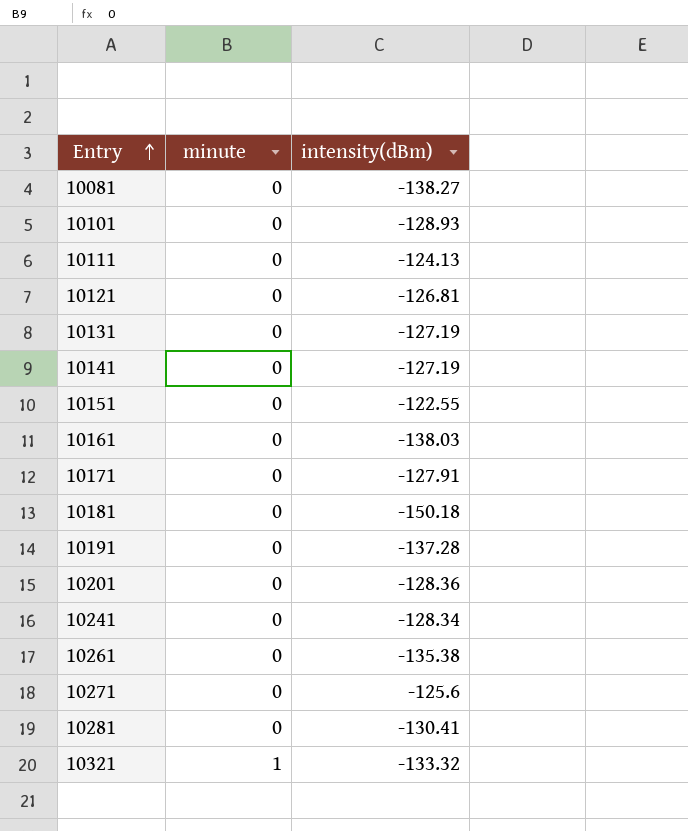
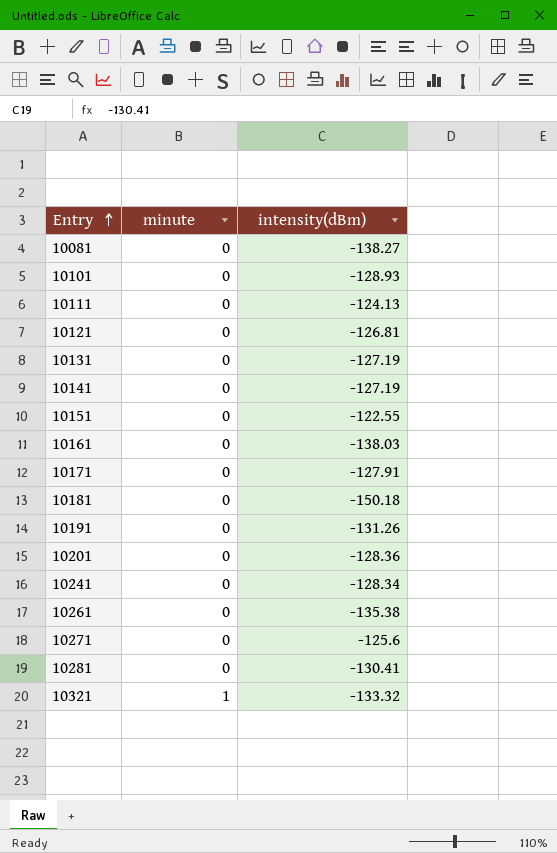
10191 | intensity(dBm): -137.28 -> -131.26

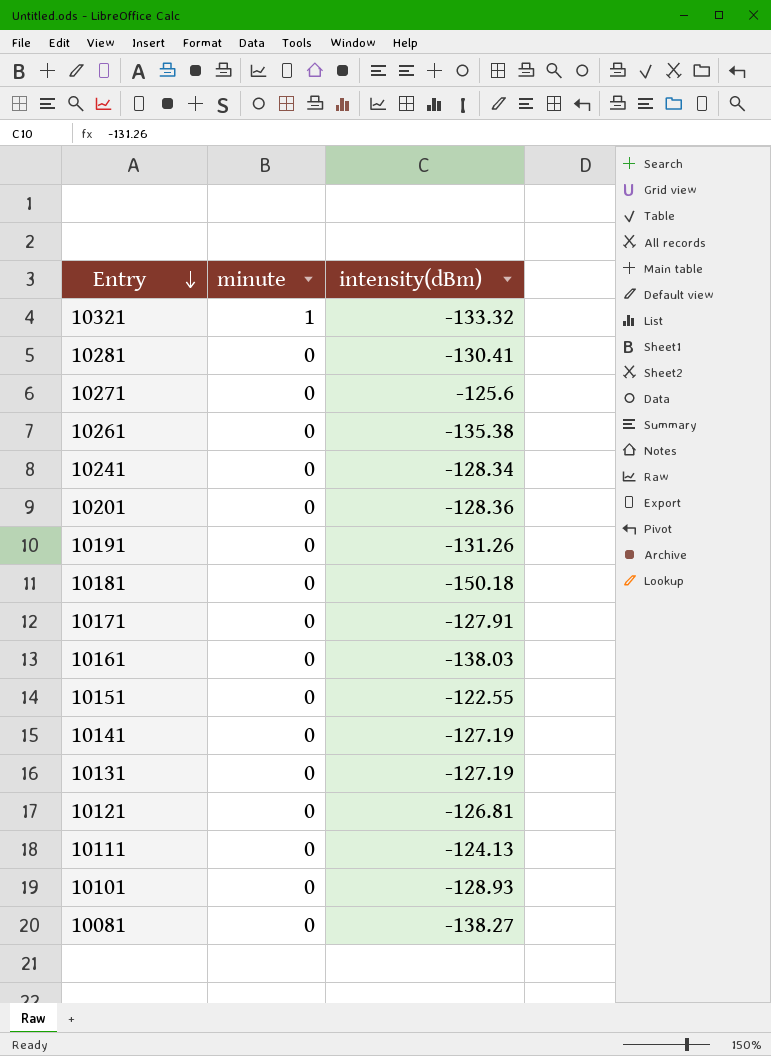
row order: Entry ascending -> Entry descending

